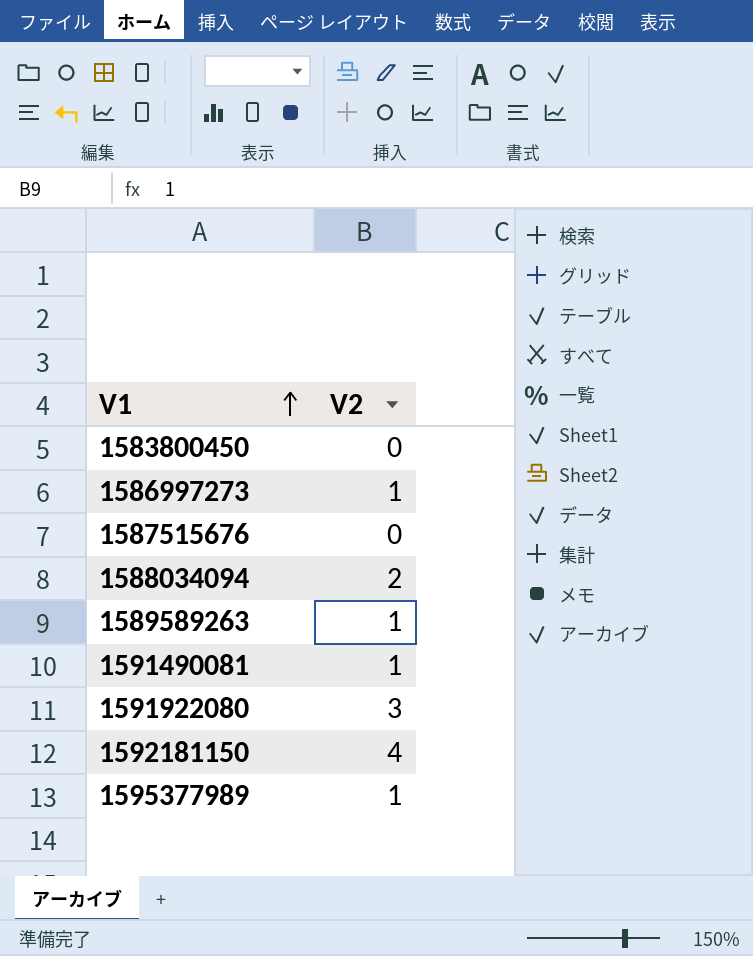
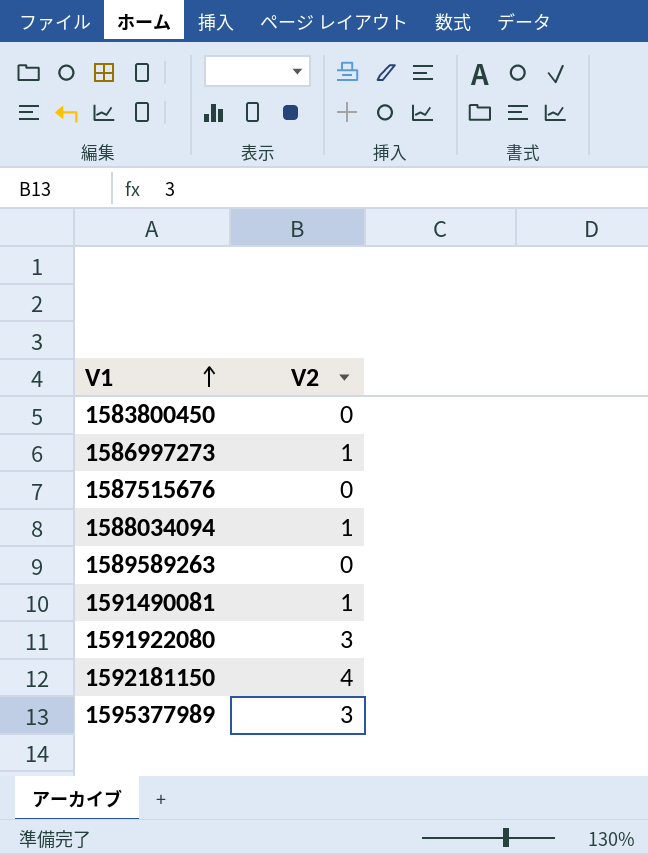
1588034094 | V2: 2 -> 1
1589589263 | V2: 1 -> 0
1595377989 | V2: 1 -> 3

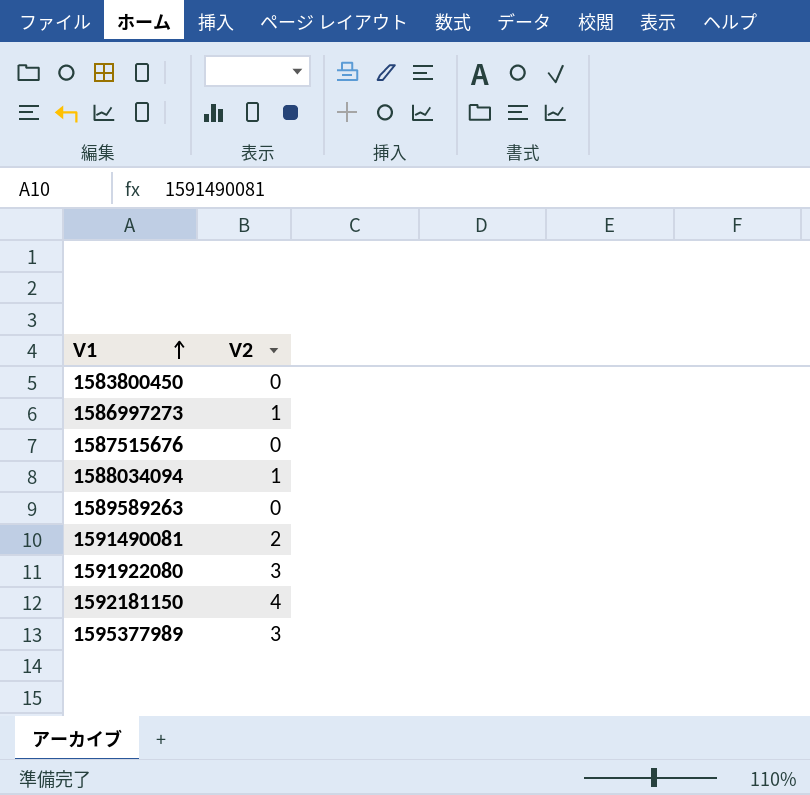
1591490081 | V2: 1 -> 2

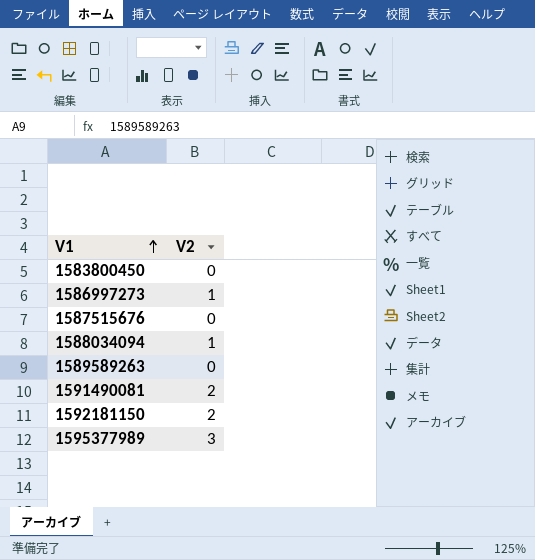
row 1591922080: 3 -> none
1592181150 | V2: 4 -> 2

